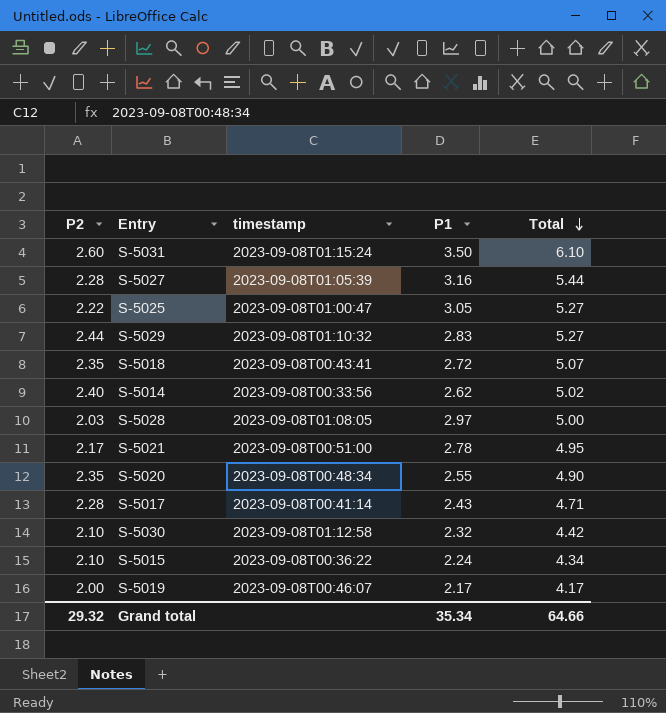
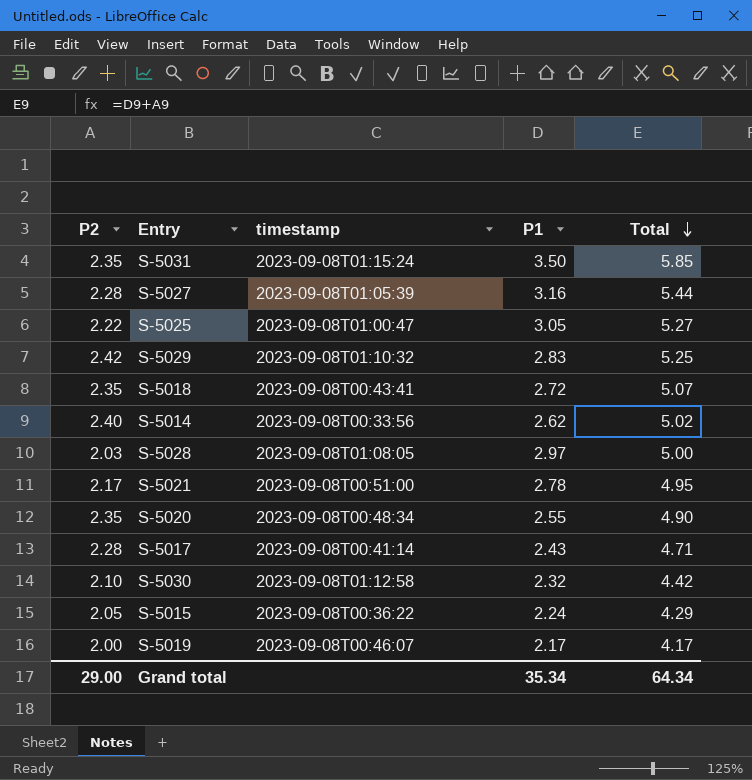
S-5031 | P2: 2.60 -> 2.35
S-5031 | Total: 6.10 -> 5.85
S-5029 | P2: 2.44 -> 2.42
S-5029 | Total: 5.27 -> 5.25
S-5015 | P2: 2.10 -> 2.05
S-5015 | Total: 4.34 -> 4.29
Grand total | P2: 29.32 -> 29.00
Grand total | Total: 64.66 -> 64.34

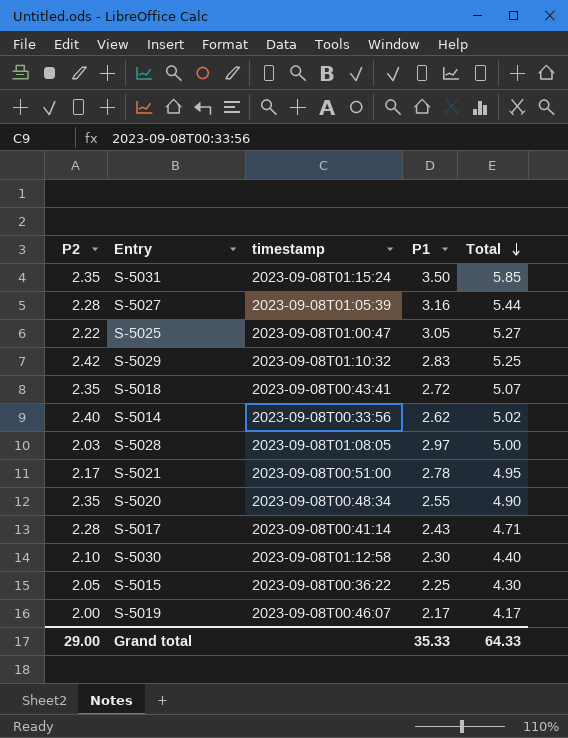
S-5030 | P1: 2.32 -> 2.30
S-5030 | Total: 4.42 -> 4.40
S-5015 | P1: 2.24 -> 2.25
S-5015 | Total: 4.29 -> 4.30
Grand total | P1: 35.34 -> 35.33
Grand total | Total: 64.34 -> 64.33

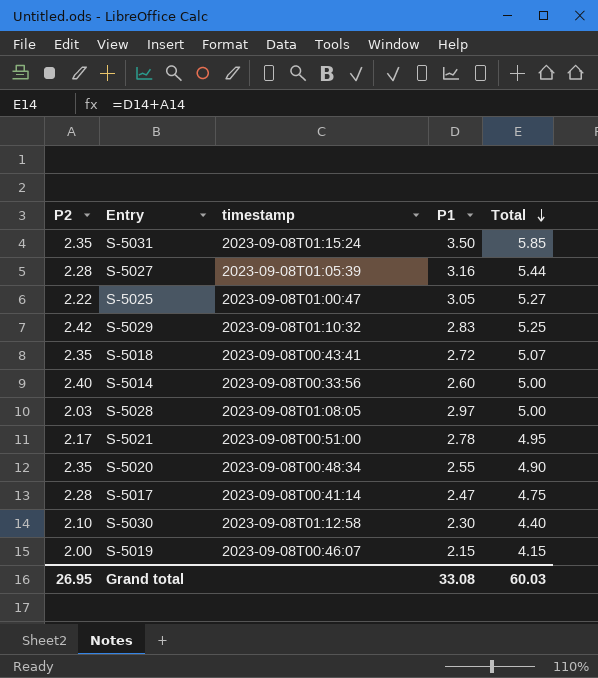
row S-5015: 2.05 | 2023-09-08T00:36:22 | 2.25 | 4.30 -> none
S-5014 | P1: 2.62 -> 2.60
S-5014 | Total: 5.02 -> 5.00
S-5017 | P1: 2.43 -> 2.47
S-5017 | Total: 4.71 -> 4.75
S-5019 | P1: 2.17 -> 2.15
S-5019 | Total: 4.17 -> 4.15
Grand total | P2: 29.00 -> 26.95
Grand total | P1: 35.33 -> 33.08
Grand total | Total: 64.33 -> 60.03

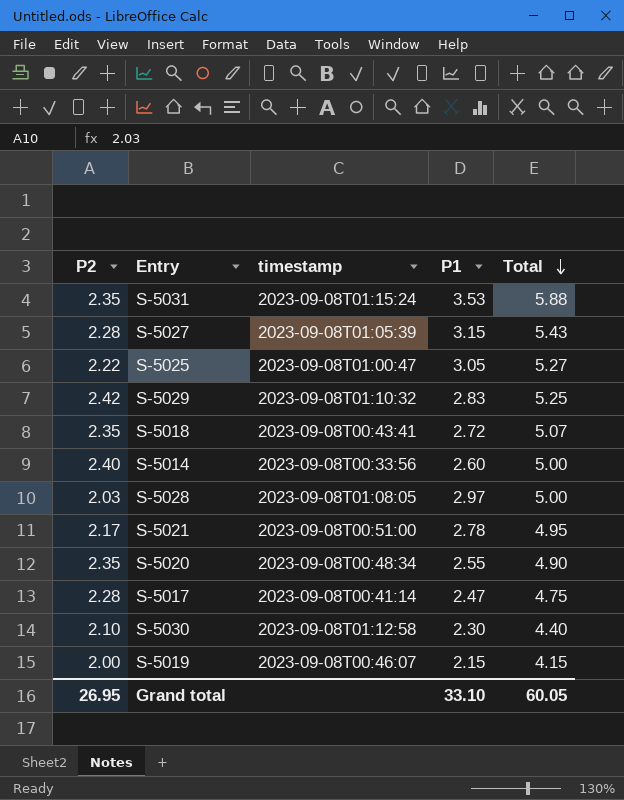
S-5031 | P1: 3.50 -> 3.53
S-5031 | Total: 5.85 -> 5.88
S-5027 | P1: 3.16 -> 3.15
S-5027 | Total: 5.44 -> 5.43
Grand total | P1: 33.08 -> 33.10
Grand total | Total: 60.03 -> 60.05

